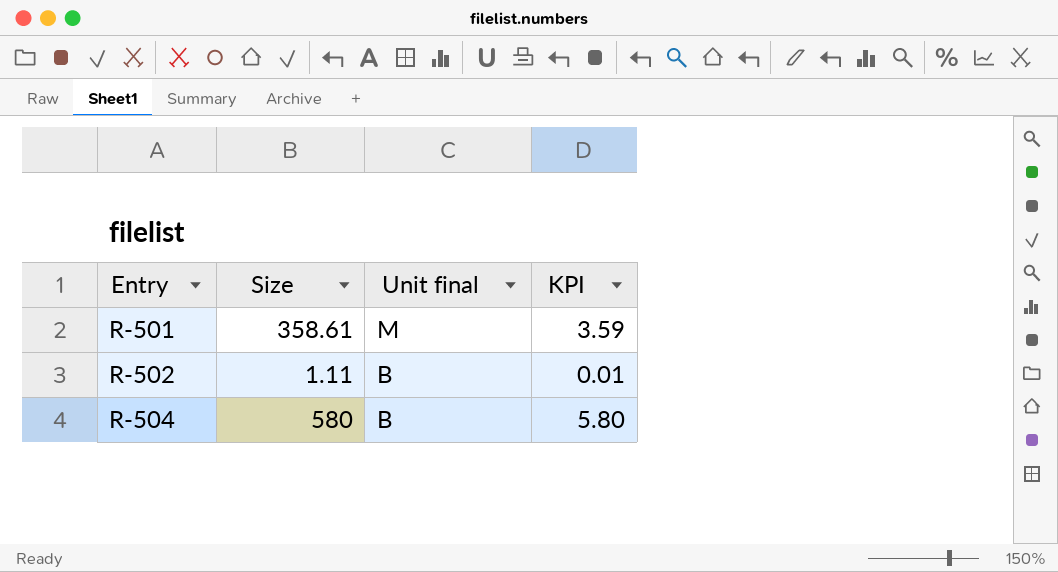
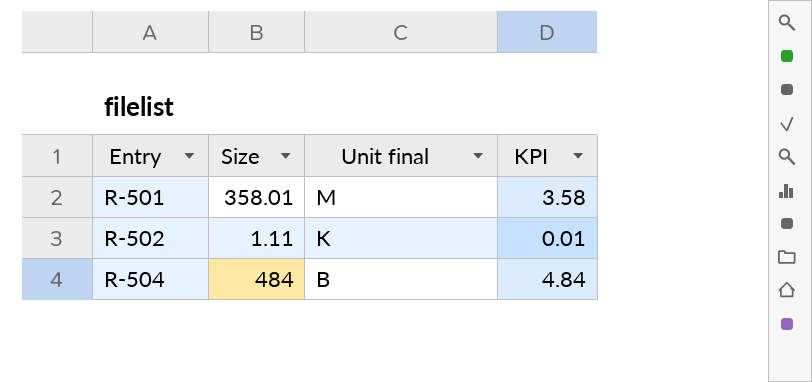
R-501 | Size: 358.61 -> 358.01
R-501 | KPI: 3.59 -> 3.58
R-502 | Unit final: B -> K
R-504 | Size: 580 -> 484
R-504 | KPI: 5.80 -> 4.84

